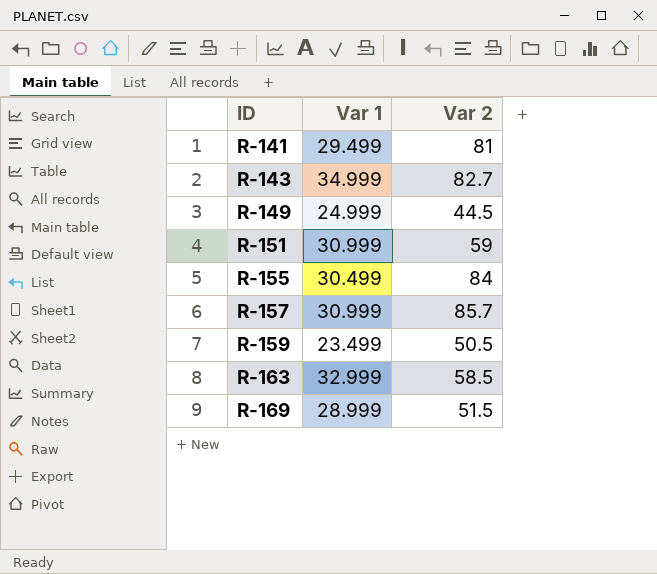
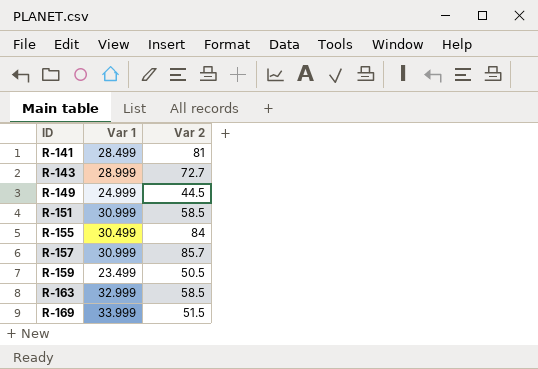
R-141 | Var 1: 29.499 -> 28.499
R-143 | Var 1: 34.999 -> 28.999
R-143 | Var 2: 82.7 -> 72.7
R-151 | Var 2: 59 -> 58.5
R-169 | Var 1: 28.999 -> 33.999

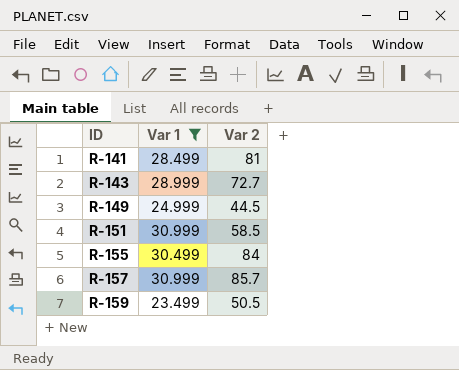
filter: none -> Var 1 <= 30.999

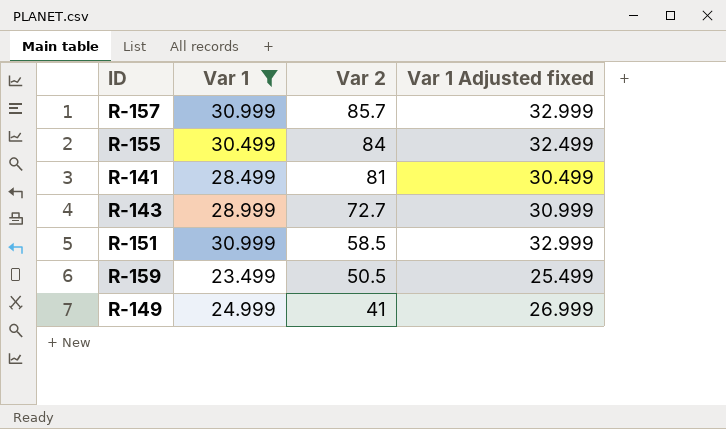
row order: ID ascending -> Var 2 descending
column Var 1 Adjusted fixed | formula: none -> [Var 1] + 2
R-149 | Var 2: 44.5 -> 41

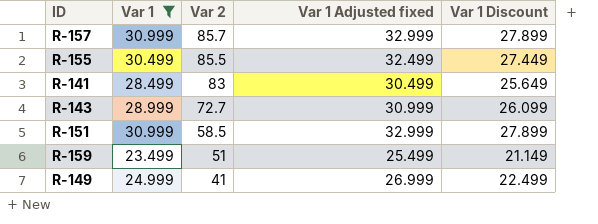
column Var 1 Discount | formula: none -> [Var 1] * 0.9
R-155 | Var 2: 84 -> 85.5
R-141 | Var 2: 81 -> 83
R-159 | Var 2: 50.5 -> 51

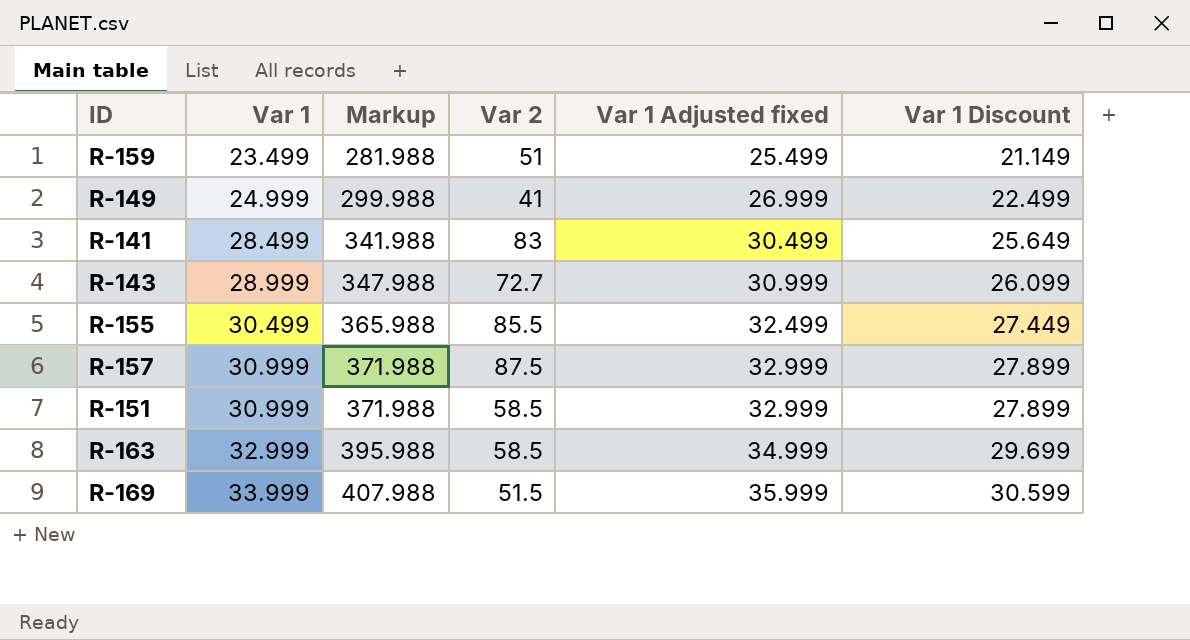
filter: Var 1 <= 30.999 -> none
row order: Var 2 descending -> Var 1 ascending
column Markup | formula: none -> [Var 1] * 12
R-157 | Var 2: 85.7 -> 87.5

